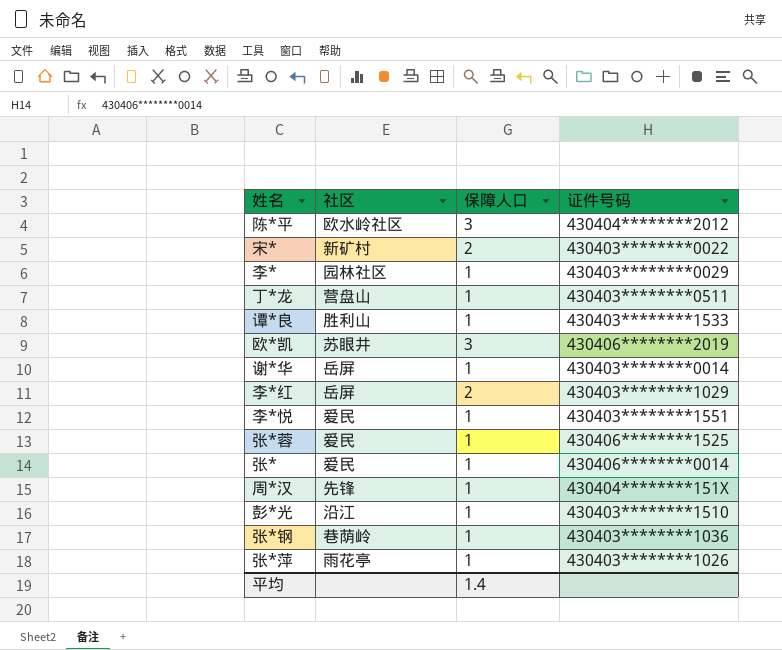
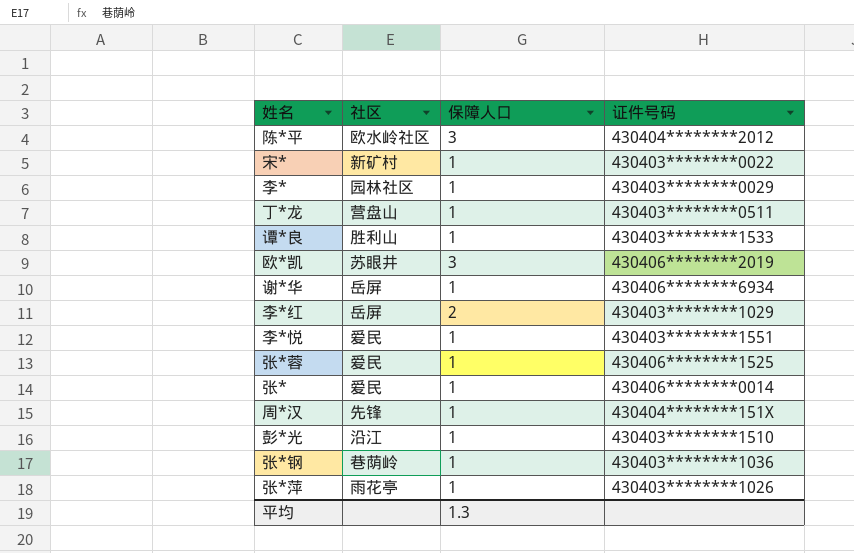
宋* | 保障人口: 2 -> 1
谢*华 | 证件号码: 430403********0014 -> 430406********6934
平均 | 保障人口: 1.4 -> 1.3

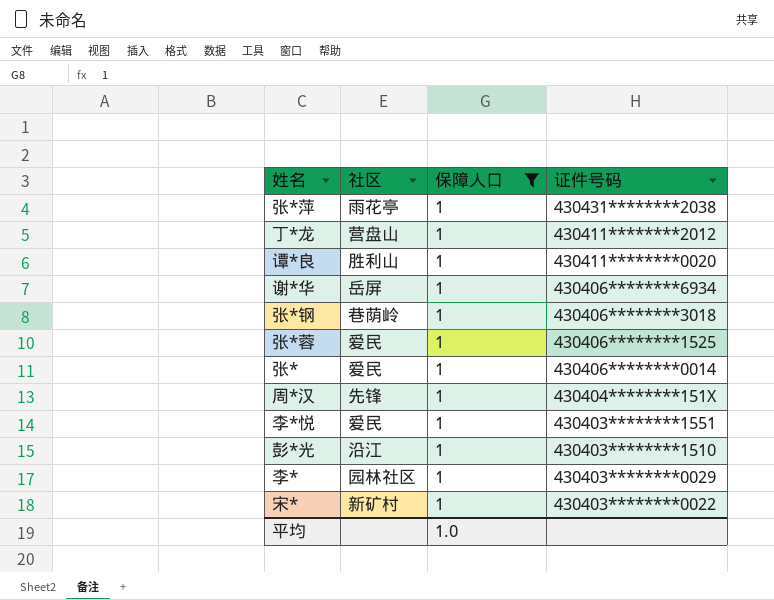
filter: none -> 保障人口 = 1
row order: none -> 证件号码 descending
张*萍 | 证件号码: 430403********1026 -> 430431********2038
丁*龙 | 证件号码: 430403********0511 -> 430411********2012
谭*良 | 证件号码: 430403********1533 -> 430411********0020
张*钢 | 证件号码: 430403********1036 -> 430406********3018
平均 | 保障人口: 1.3 -> 1.0

